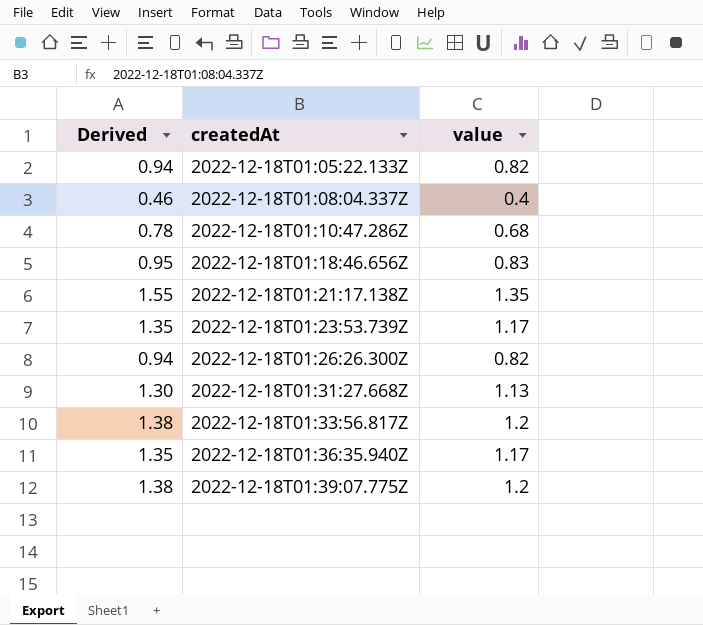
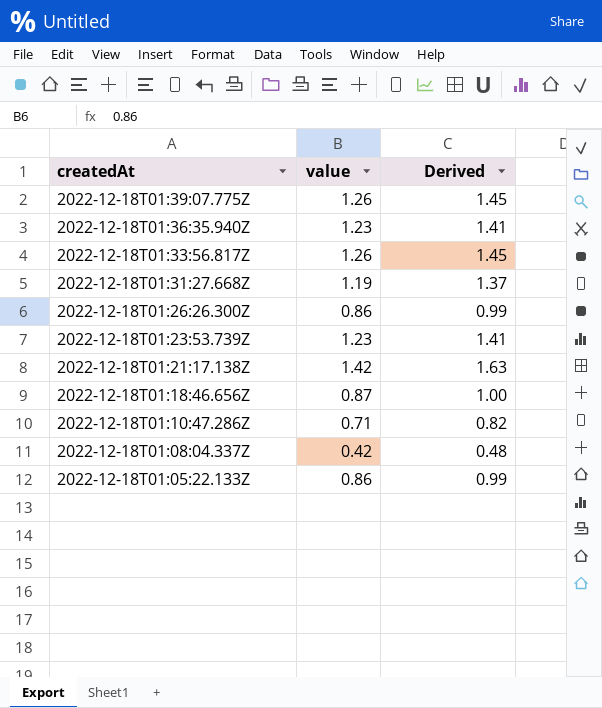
row order: createdAt ascending -> createdAt descending
column Derived | position: 1 -> 3
2022-12-18T01:39:07.775Z | value: 1.2 -> 1.26
2022-12-18T01:39:07.775Z | Derived: 1.38 -> 1.45
2022-12-18T01:36:35.940Z | value: 1.17 -> 1.23
2022-12-18T01:36:35.940Z | Derived: 1.35 -> 1.41
2022-12-18T01:33:56.817Z | value: 1.2 -> 1.26
2022-12-18T01:33:56.817Z | Derived: 1.38 -> 1.45
2022-12-18T01:31:27.668Z | value: 1.13 -> 1.19
2022-12-18T01:31:27.668Z | Derived: 1.30 -> 1.37
2022-12-18T01:26:26.300Z | value: 0.82 -> 0.86
2022-12-18T01:26:26.300Z | Derived: 0.94 -> 0.99
2022-12-18T01:23:53.739Z | value: 1.17 -> 1.23
2022-12-18T01:23:53.739Z | Derived: 1.35 -> 1.41
2022-12-18T01:21:17.138Z | value: 1.35 -> 1.42
2022-12-18T01:21:17.138Z | Derived: 1.55 -> 1.63
2022-12-18T01:18:46.656Z | value: 0.83 -> 0.87
2022-12-18T01:18:46.656Z | Derived: 0.95 -> 1.00
2022-12-18T01:10:47.286Z | value: 0.68 -> 0.71
2022-12-18T01:10:47.286Z | Derived: 0.78 -> 0.82
2022-12-18T01:08:04.337Z | value: 0.4 -> 0.42
2022-12-18T01:08:04.337Z | Derived: 0.46 -> 0.48
2022-12-18T01:05:22.133Z | value: 0.82 -> 0.86
2022-12-18T01:05:22.133Z | Derived: 0.94 -> 0.99

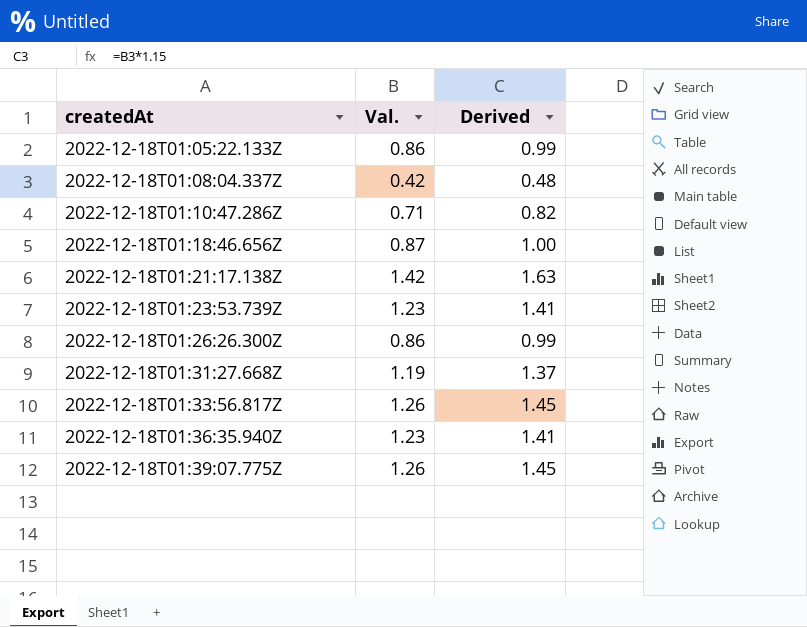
row order: createdAt descending -> createdAt ascending
column name: value -> Val.

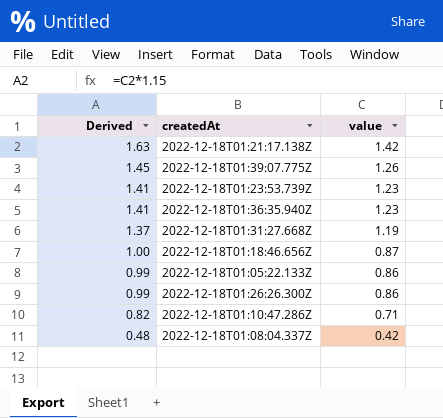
row order: createdAt ascending -> Derived descending
column Derived | position: 3 -> 1
column name: Val. -> value
row 2022-12-18T01:33:56.817Z: 1.26 | 1.45 -> none

